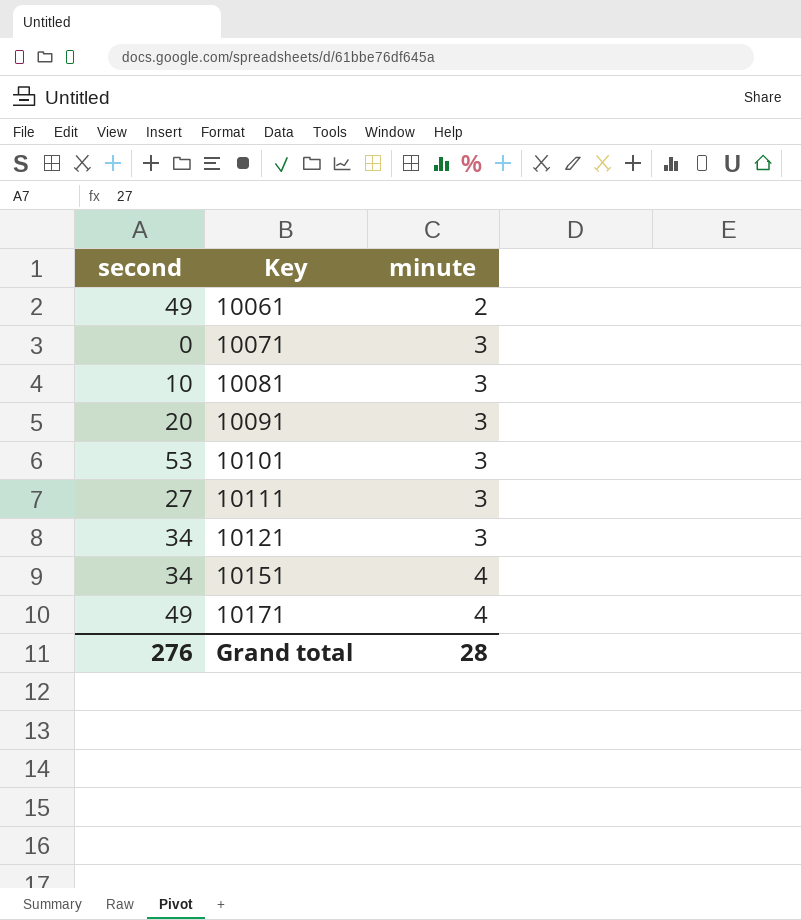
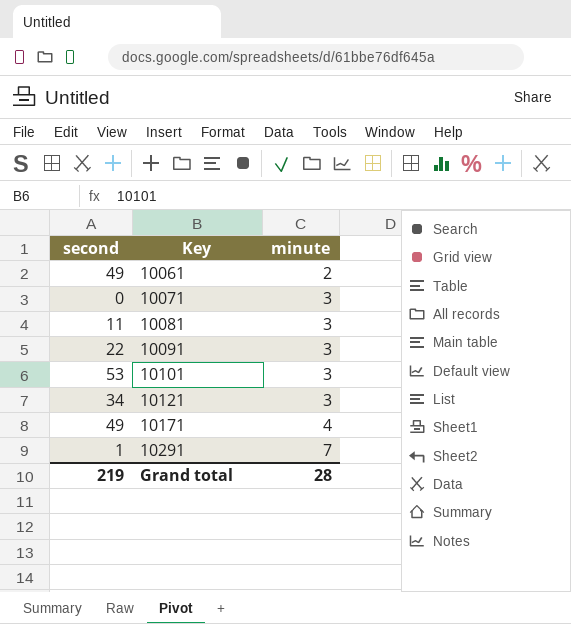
row 10111: 27 | 3 -> none
row 10151: 34 | 4 -> none
10081 | second: 10 -> 11
10091 | second: 20 -> 22
row 10291: none -> 1 | 7
Grand total | second: 276 -> 219

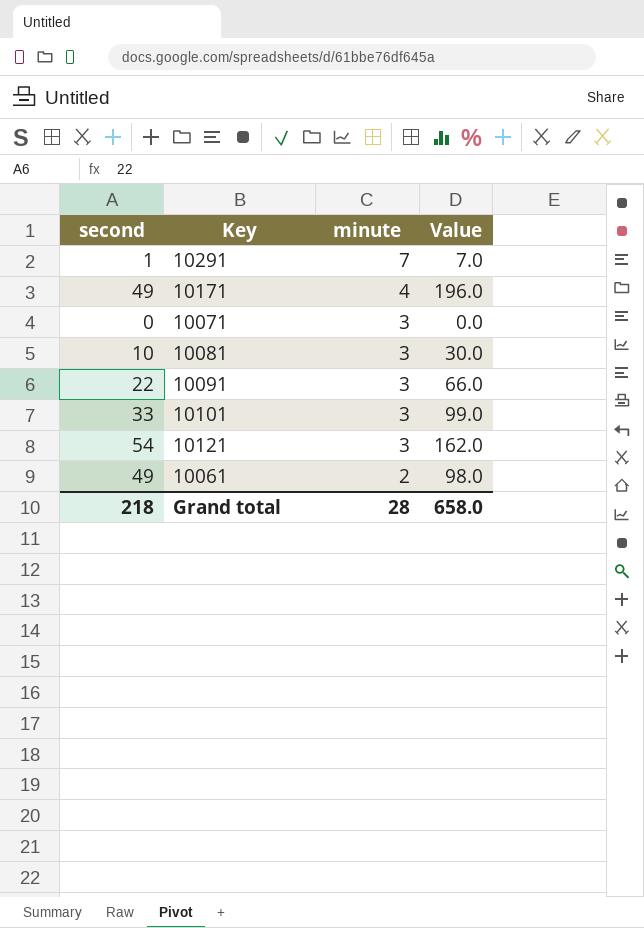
row order: Key ascending -> minute descending
column Value | formula: none -> [second] * [minute]
10081 | second: 11 -> 10
10101 | second: 53 -> 33
10121 | second: 34 -> 54
Grand total | second: 219 -> 218

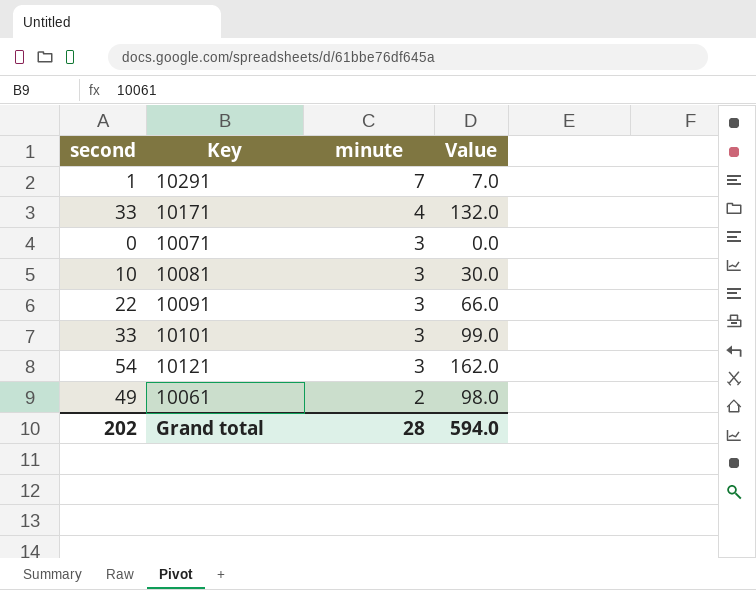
10171 | second: 49 -> 33
10171 | Value: 196.0 -> 132.0
Grand total | second: 218 -> 202
Grand total | Value: 658.0 -> 594.0

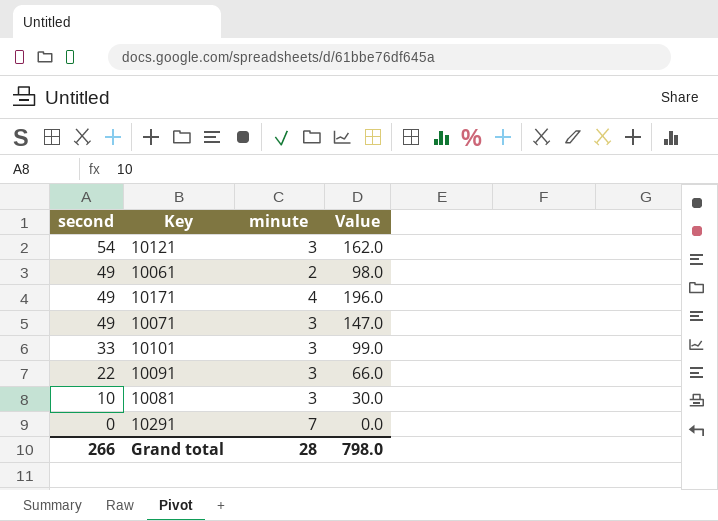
row order: minute descending -> second descending
10171 | second: 33 -> 49
10171 | Value: 132.0 -> 196.0
10071 | second: 0 -> 49
10071 | Value: 0.0 -> 147.0
10291 | second: 1 -> 0
10291 | Value: 7.0 -> 0.0
Grand total | second: 202 -> 266
Grand total | Value: 594.0 -> 798.0

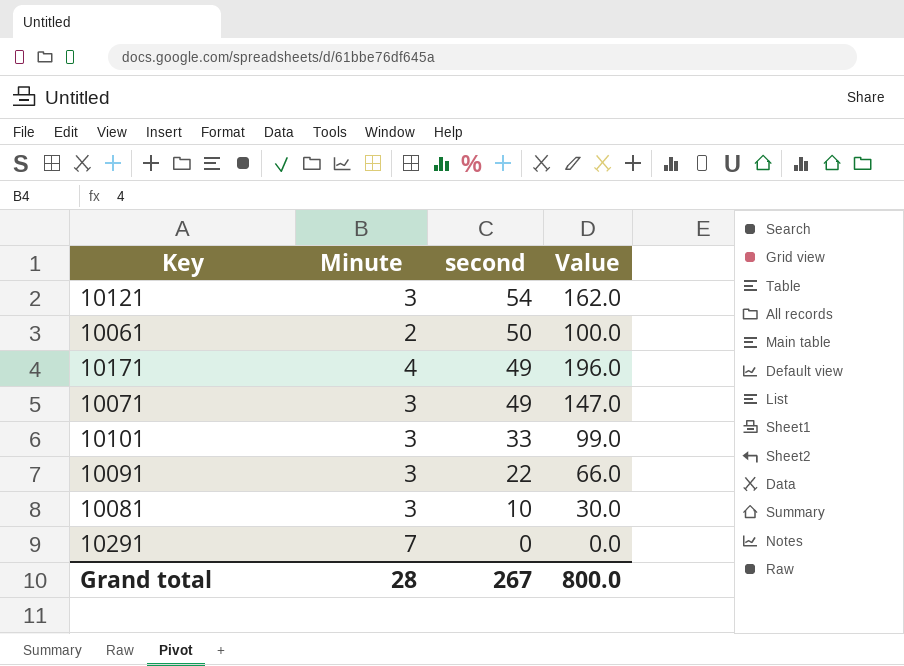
column name: minute -> Minute
column second | position: 1 -> 3
10061 | second: 49 -> 50
10061 | Value: 98.0 -> 100.0
Grand total | second: 266 -> 267
Grand total | Value: 798.0 -> 800.0

